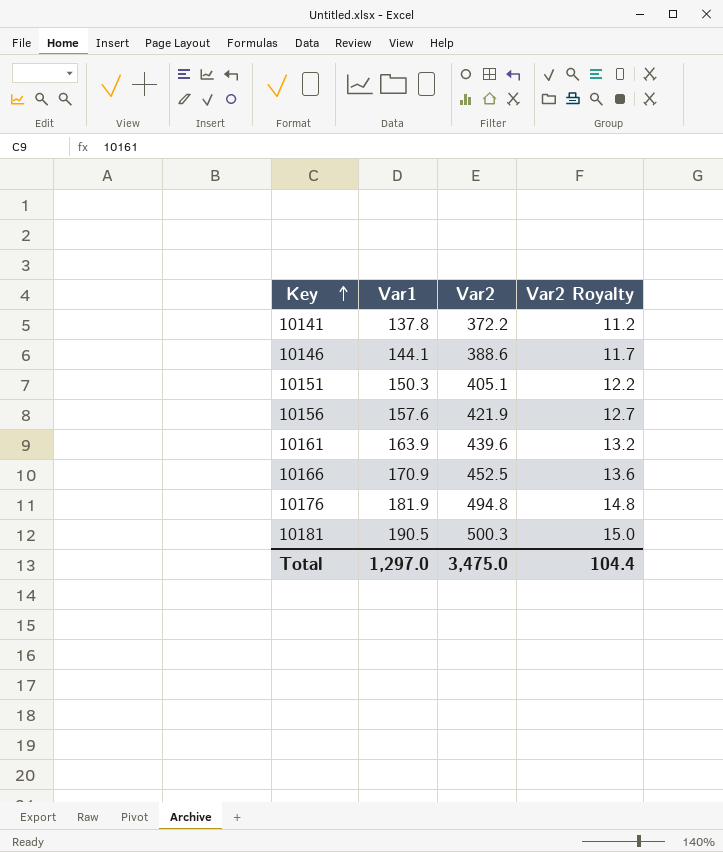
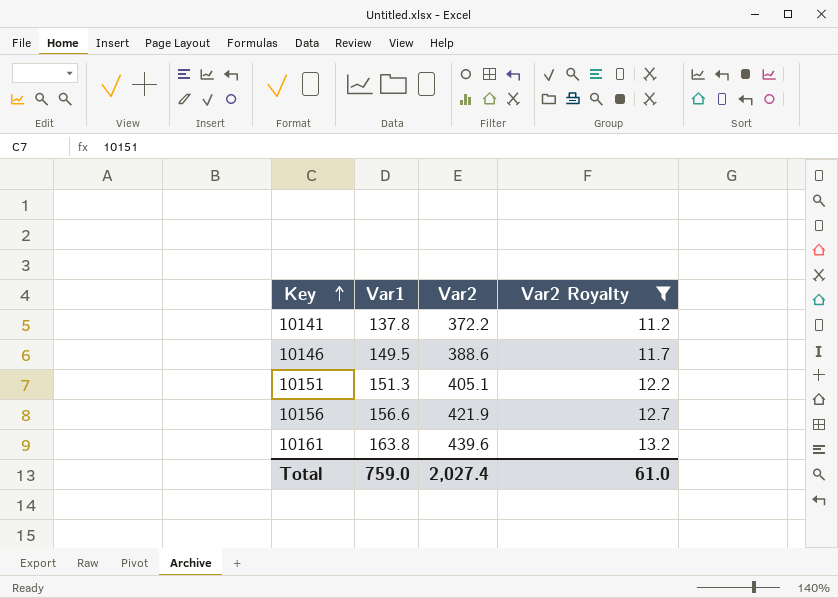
filter: none -> Var2 Royalty <= 13.2
10146 | Var1: 144.1 -> 149.5
10151 | Var1: 150.3 -> 151.3
10156 | Var1: 157.6 -> 156.6
10161 | Var1: 163.9 -> 163.8
Total | Var1: 1,297.0 -> 759.0
Total | Var2: 3,475.0 -> 2,027.4
Total | Var2 Royalty: 104.4 -> 61.0

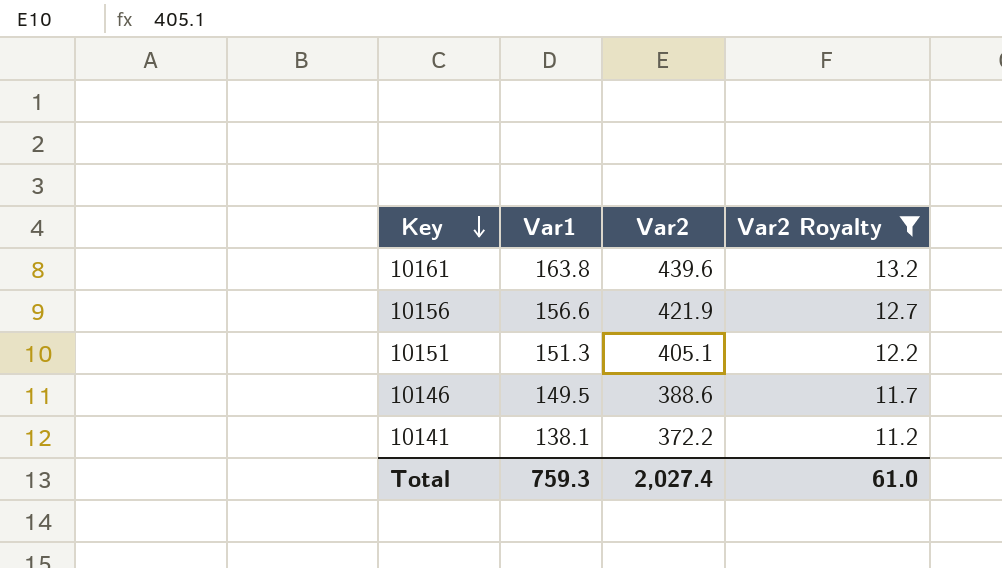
row order: Key ascending -> Key descending
10141 | Var1: 137.8 -> 138.1
Total | Var1: 759.0 -> 759.3

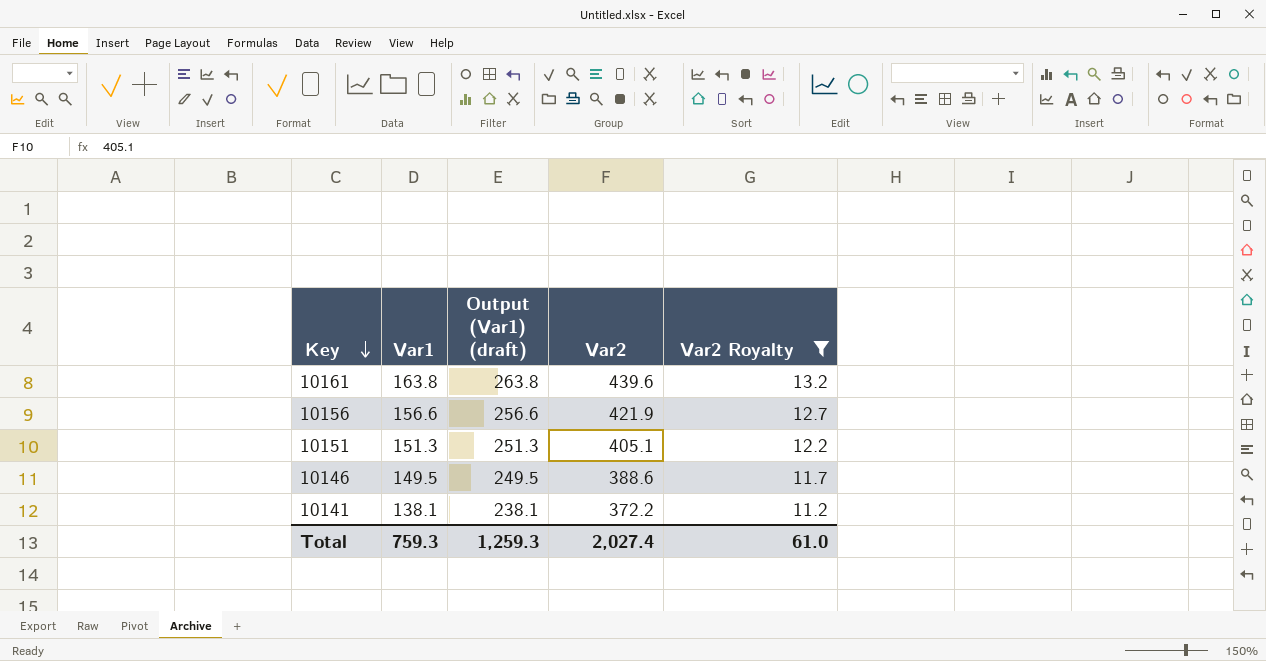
column Output (Var1) (draft) | formula: none -> [Var1] + 100

